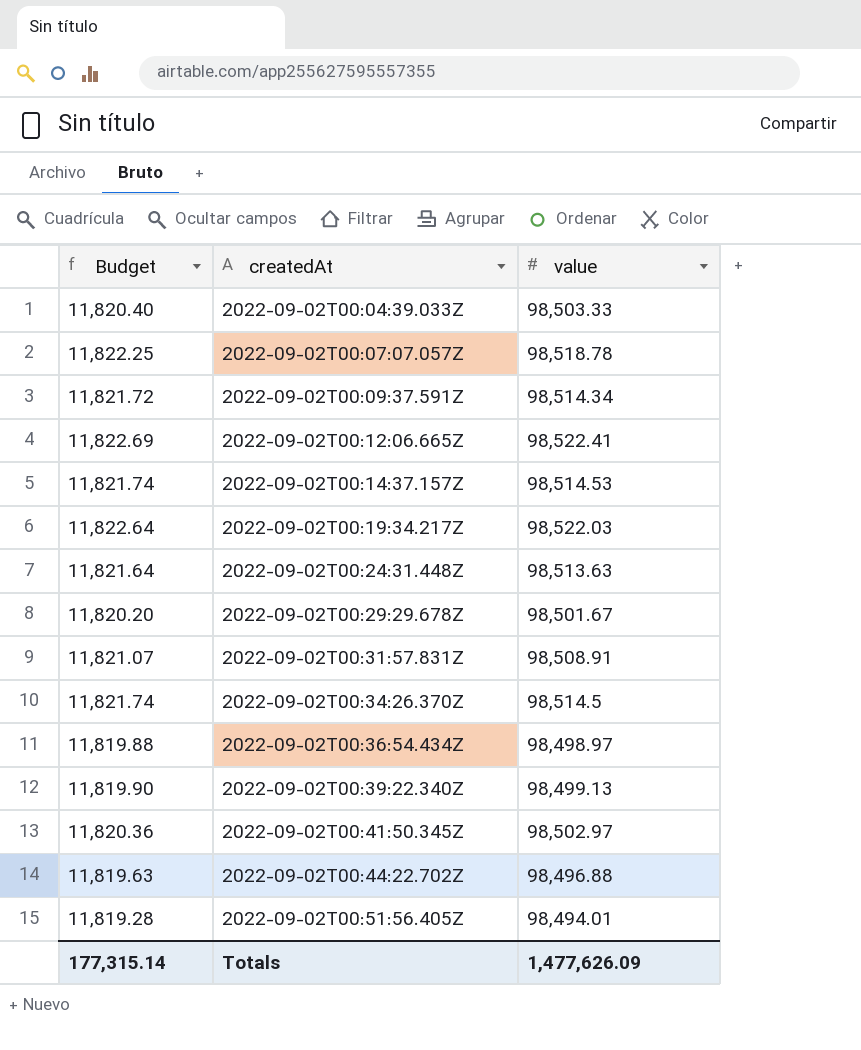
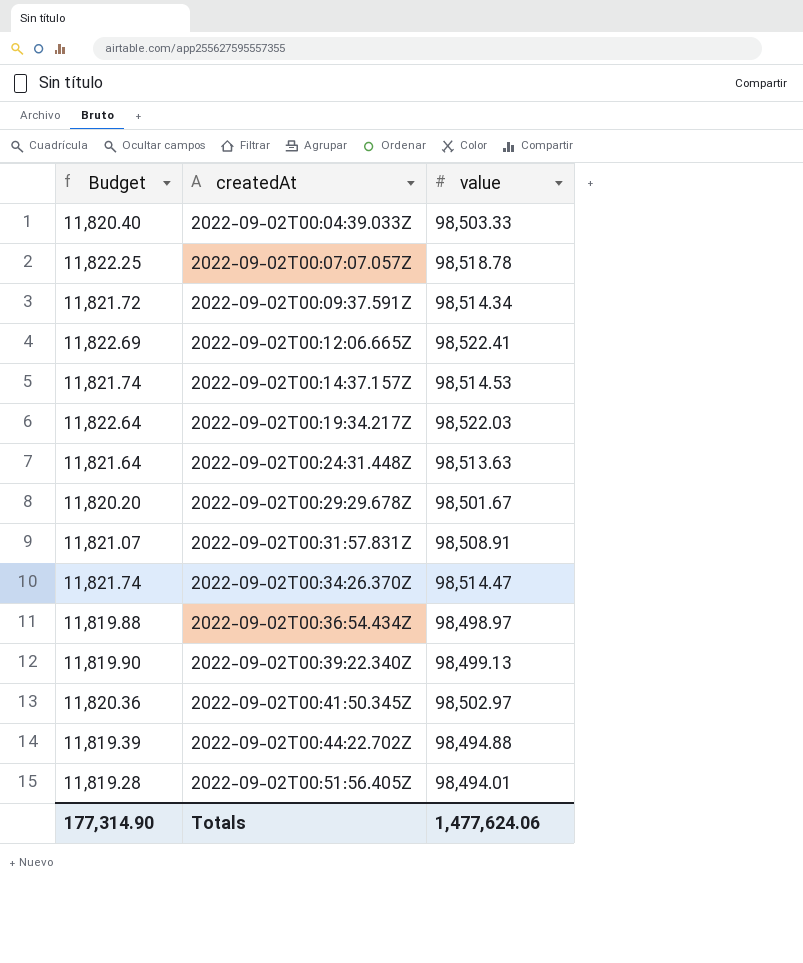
2022-09-02T00:34:26.370Z | value: 98,514.5 -> 98,514.47
2022-09-02T00:44:22.702Z | Budget: 11,819.63 -> 11,819.39
2022-09-02T00:44:22.702Z | value: 98,496.88 -> 98,494.88
Totals | Budget: 177,315.14 -> 177,314.90
Totals | value: 1,477,626.09 -> 1,477,624.06

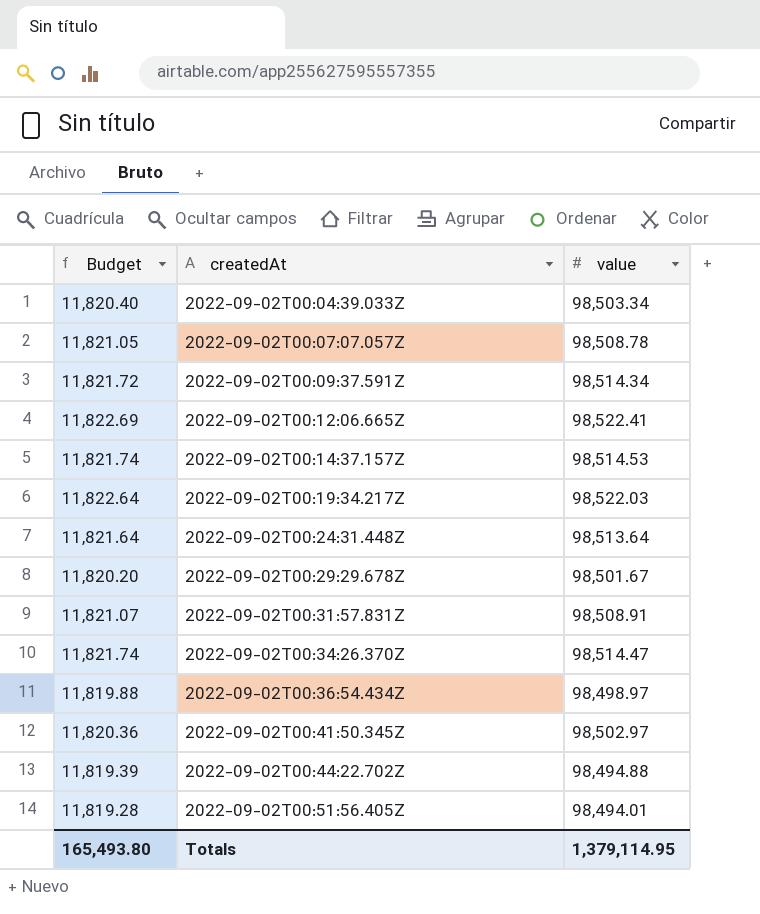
row 2022-09-02T00:39:22.340Z: 11,819.90 | 98,499.13 -> none
2022-09-02T00:04:39.033Z | value: 98,503.33 -> 98,503.34
2022-09-02T00:07:07.057Z | Budget: 11,822.25 -> 11,821.05
2022-09-02T00:07:07.057Z | value: 98,518.78 -> 98,508.78
2022-09-02T00:24:31.448Z | value: 98,513.63 -> 98,513.64
Totals | Budget: 177,314.90 -> 165,493.80
Totals | value: 1,477,624.06 -> 1,379,114.95

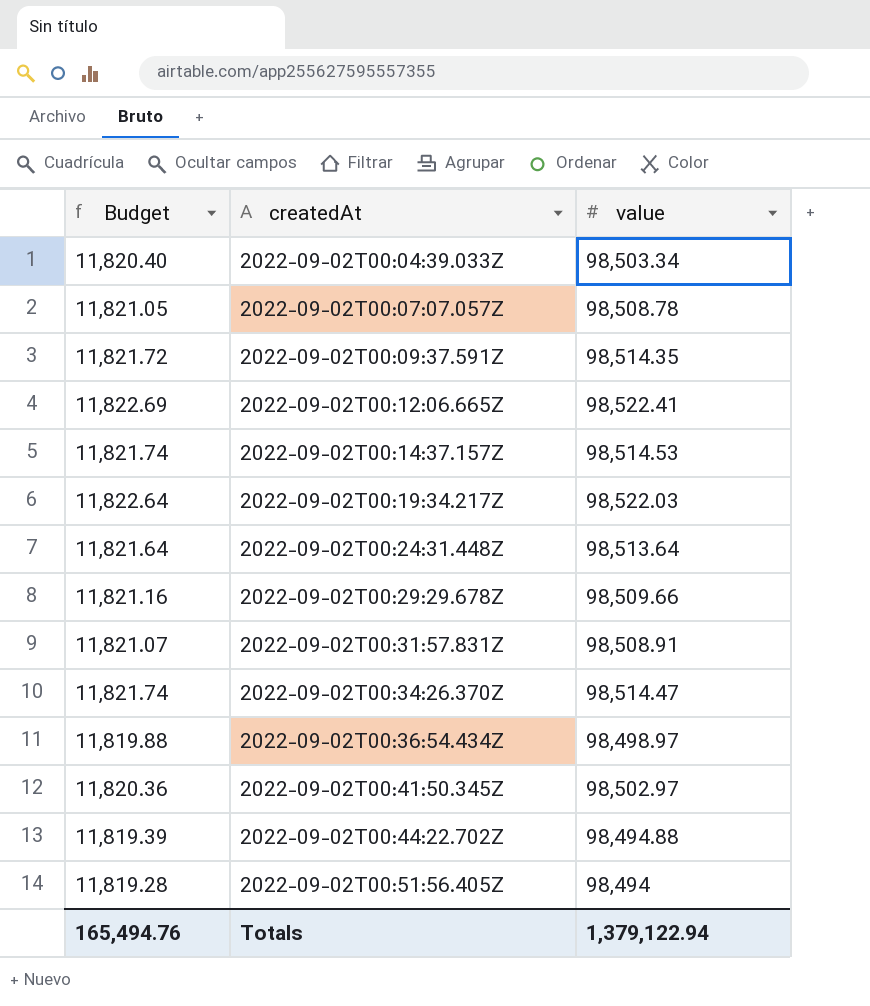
2022-09-02T00:09:37.591Z | value: 98,514.34 -> 98,514.35
2022-09-02T00:29:29.678Z | Budget: 11,820.20 -> 11,821.16
2022-09-02T00:29:29.678Z | value: 98,501.67 -> 98,509.66
2022-09-02T00:51:56.405Z | value: 98,494.01 -> 98,494
Totals | Budget: 165,493.80 -> 165,494.76
Totals | value: 1,379,114.95 -> 1,379,122.94

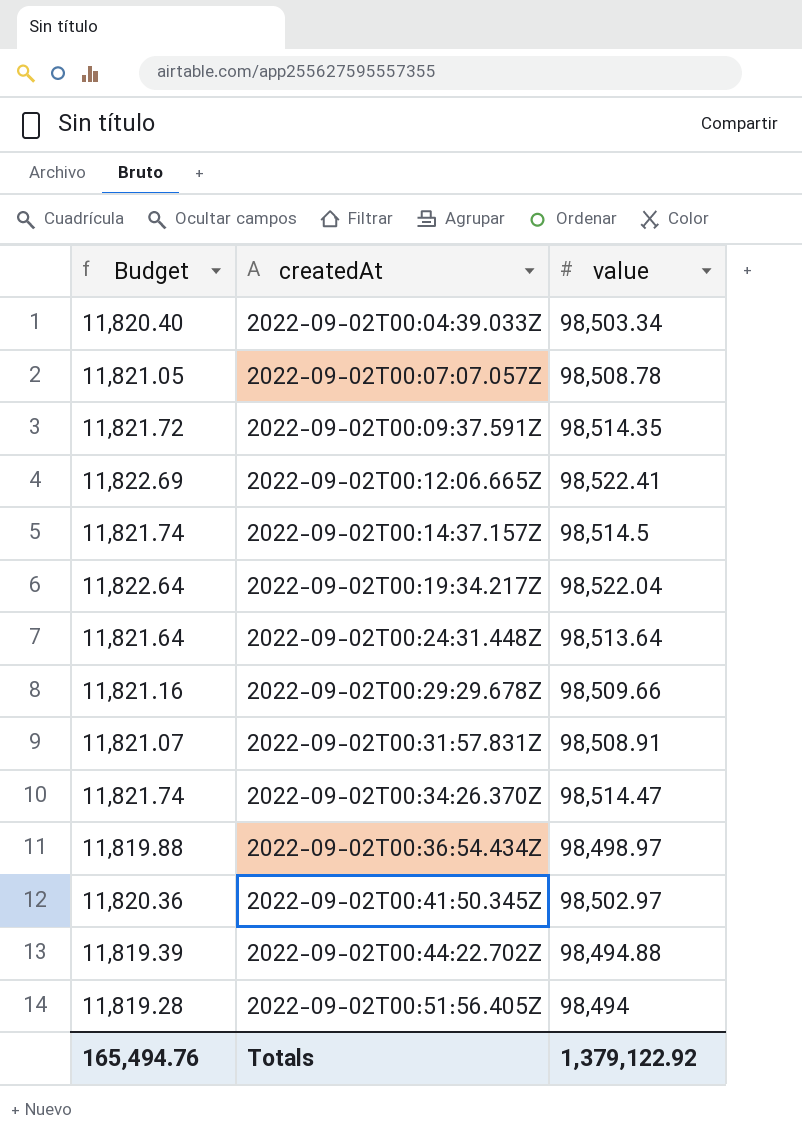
2022-09-02T00:14:37.157Z | value: 98,514.53 -> 98,514.5
2022-09-02T00:19:34.217Z | value: 98,522.03 -> 98,522.04
Totals | value: 1,379,122.94 -> 1,379,122.92

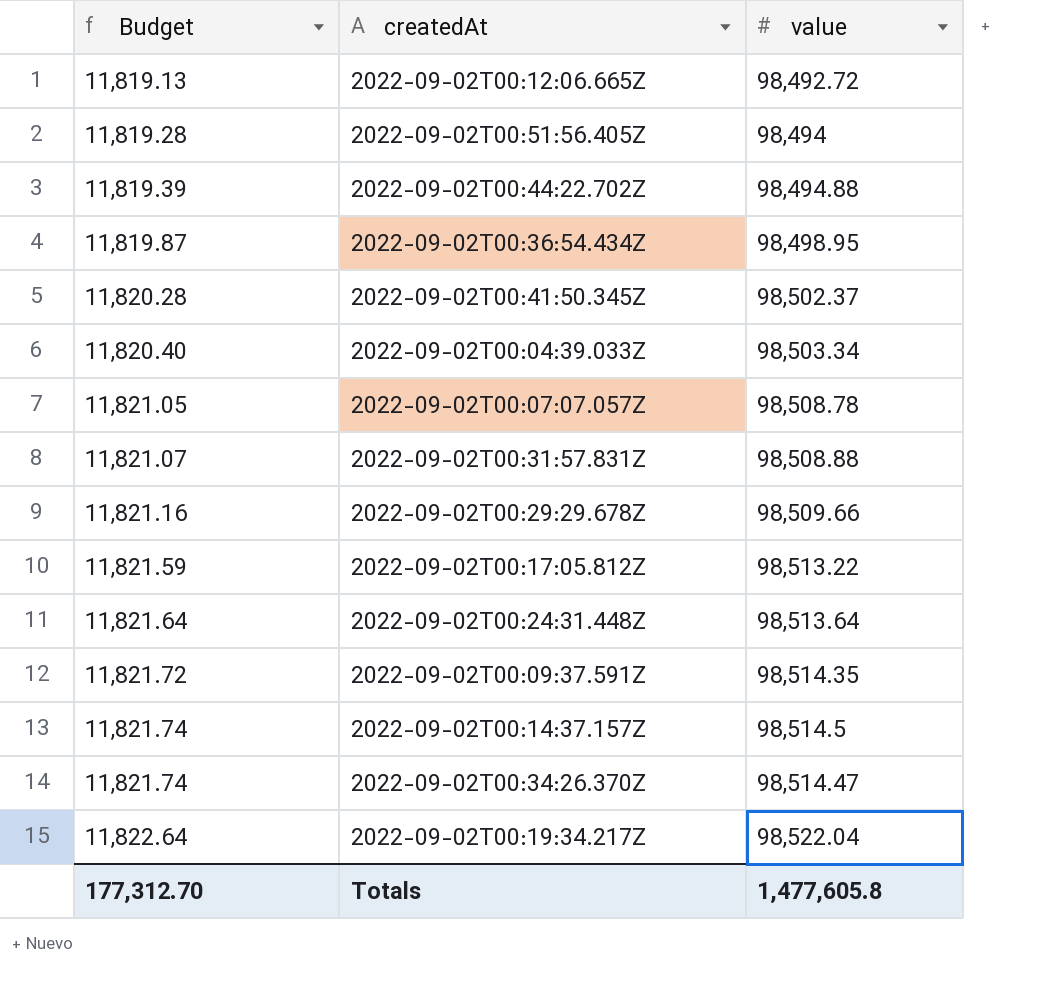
row order: createdAt ascending -> Budget ascending
2022-09-02T00:12:06.665Z | Budget: 11,822.69 -> 11,819.13
2022-09-02T00:12:06.665Z | value: 98,522.41 -> 98,492.72
2022-09-02T00:36:54.434Z | Budget: 11,819.88 -> 11,819.87
2022-09-02T00:36:54.434Z | value: 98,498.97 -> 98,498.95
2022-09-02T00:41:50.345Z | Budget: 11,820.36 -> 11,820.28
2022-09-02T00:41:50.345Z | value: 98,502.97 -> 98,502.37
2022-09-02T00:31:57.831Z | value: 98,508.91 -> 98,508.88
row 2022-09-02T00:17:05.812Z: none -> 11,821.59 | 98,513.22
Totals | Budget: 165,494.76 -> 177,312.70
Totals | value: 1,379,122.92 -> 1,477,605.8

